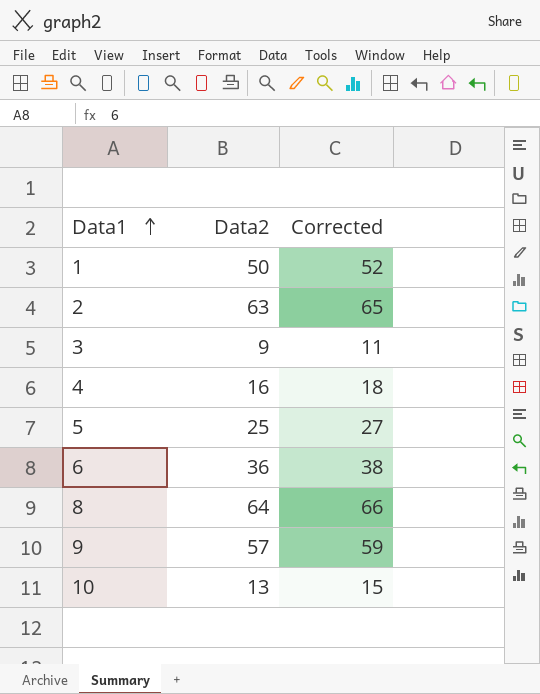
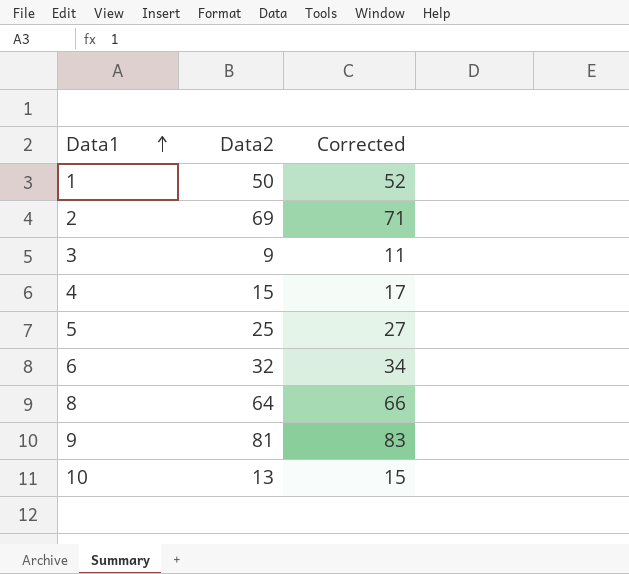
2 | Data2: 63 -> 69
2 | Corrected: 65 -> 71
4 | Data2: 16 -> 15
4 | Corrected: 18 -> 17
6 | Data2: 36 -> 32
6 | Corrected: 38 -> 34
9 | Data2: 57 -> 81
9 | Corrected: 59 -> 83

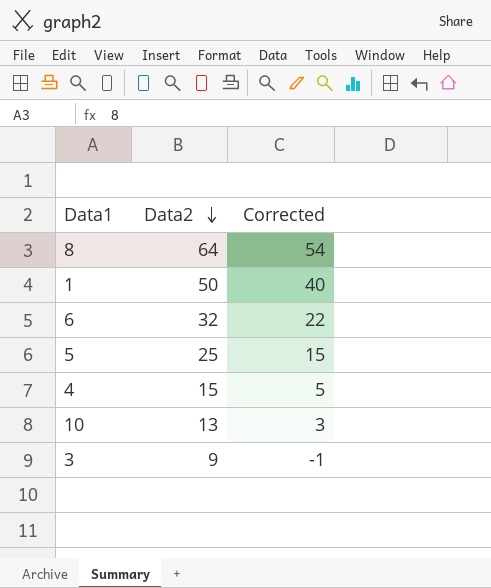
row order: Data1 ascending -> Data2 descending
column Corrected | formula: [Data2] + 2 -> [Data2] - 10
row 2: 69 | 71 -> none
row 9: 81 | 83 -> none

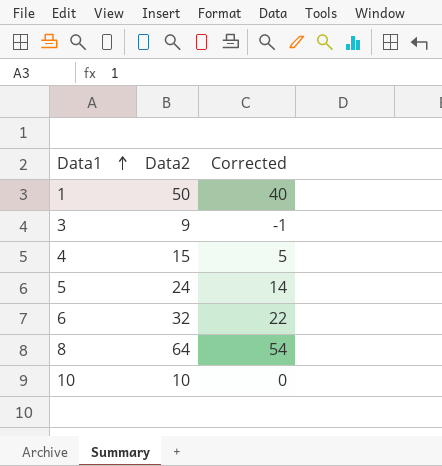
row order: Data2 descending -> Data1 ascending
5 | Data2: 25 -> 24
5 | Corrected: 15 -> 14
10 | Data2: 13 -> 10
10 | Corrected: 3 -> 0

